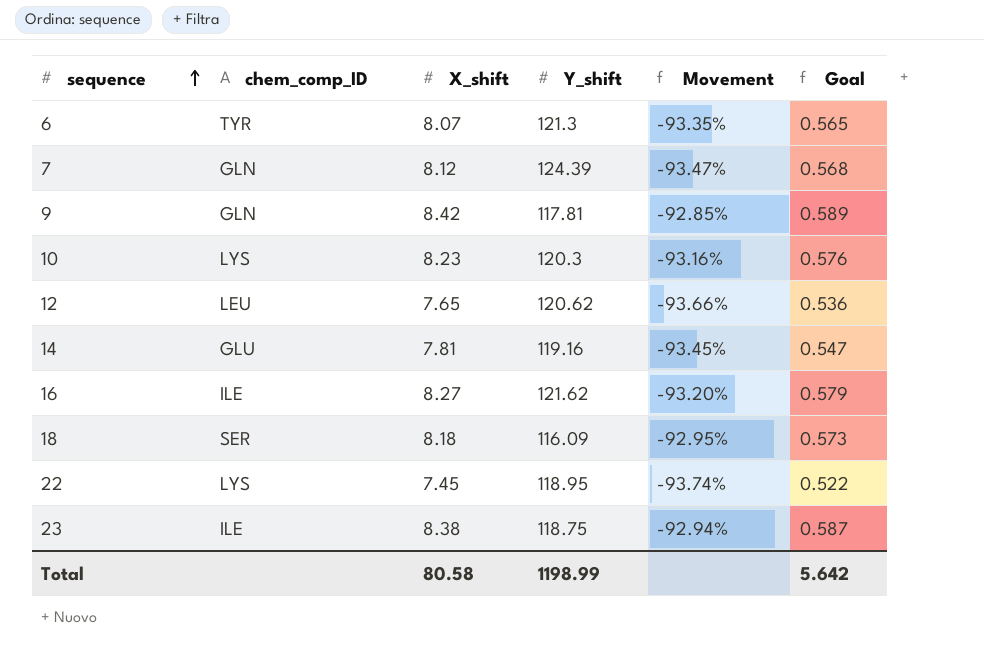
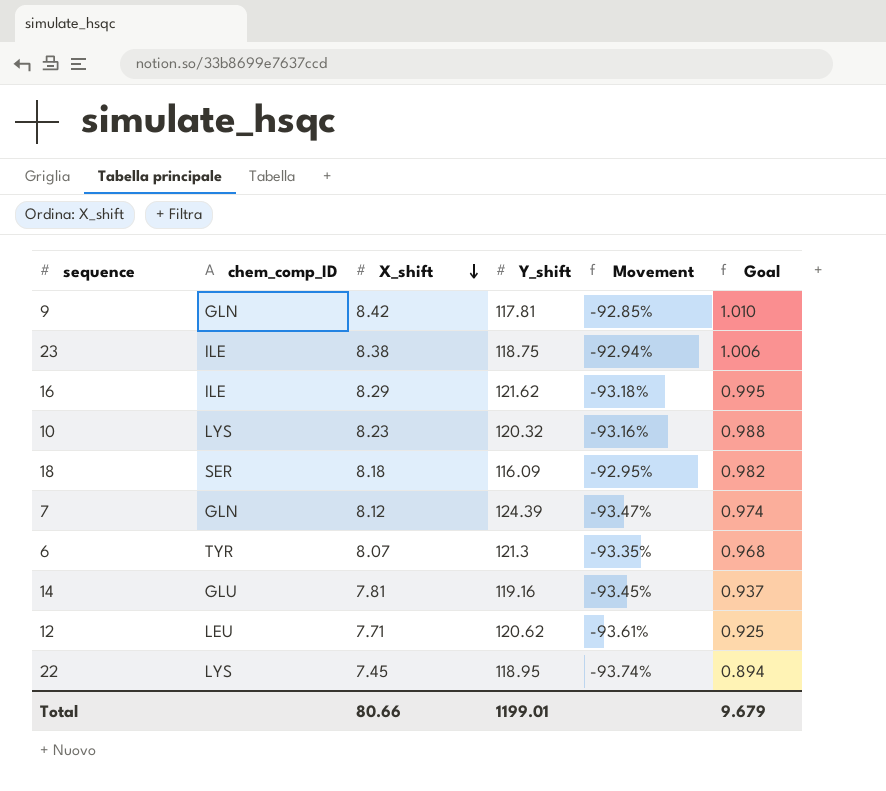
row order: sequence ascending -> X_shift descending
column Goal | formula: [X_shift] * 0.07 -> [X_shift] * 0.12
16 | X_shift: 8.27 -> 8.29
16 | Movement: -93.20% -> -93.18%
10 | Y_shift: 120.3 -> 120.32
12 | X_shift: 7.65 -> 7.71
12 | Movement: -93.66% -> -93.61%
Total | X_shift: 80.58 -> 80.66
Total | Y_shift: 1198.99 -> 1199.01
Total | Goal: 5.642 -> 9.679

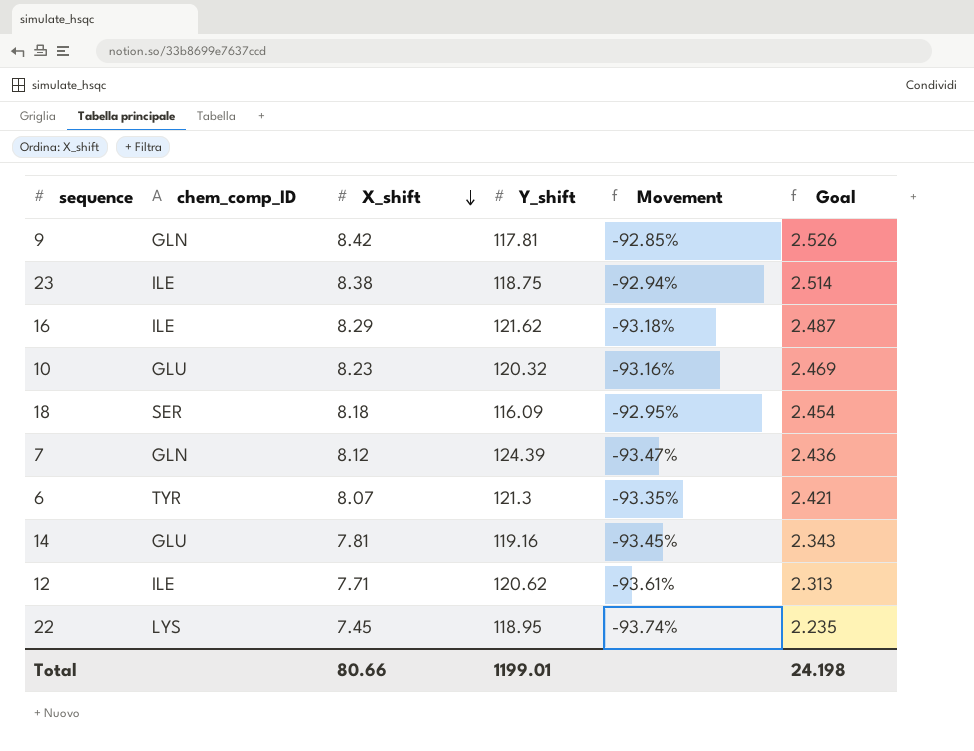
column Goal | formula: [X_shift] * 0.12 -> [X_shift] * 0.3
10 | chem_comp_ID: LYS -> GLU
12 | chem_comp_ID: LEU -> ILE
Total | Goal: 9.679 -> 24.198

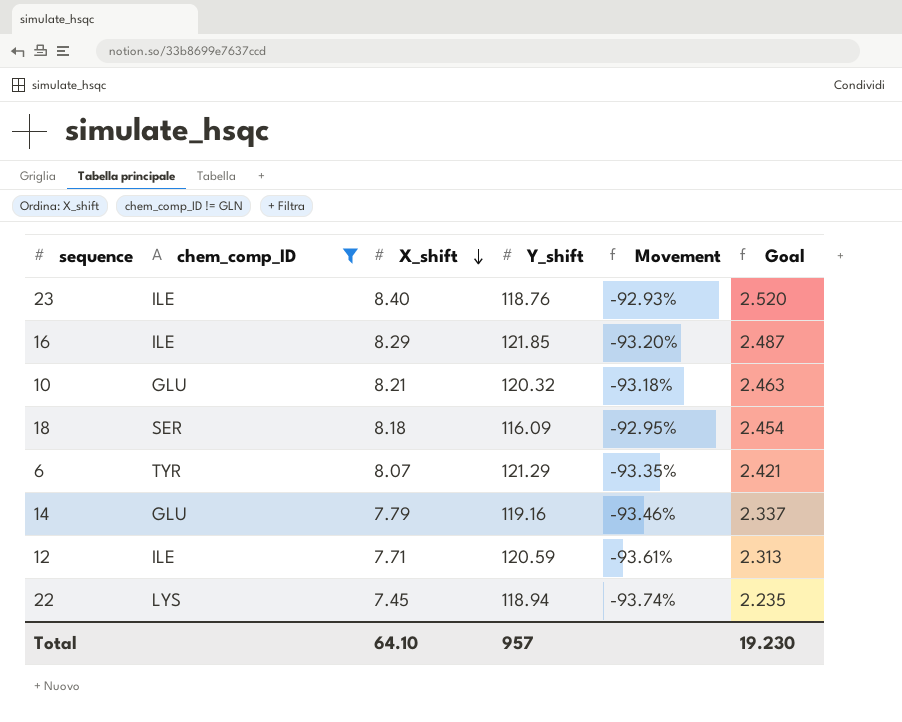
filter: none -> chem_comp_ID != GLN
23 | X_shift: 8.38 -> 8.40
23 | Y_shift: 118.75 -> 118.76
23 | Movement: -92.94% -> -92.93%
23 | Goal: 2.514 -> 2.520
16 | Y_shift: 121.62 -> 121.85
16 | Movement: -93.18% -> -93.20%
10 | X_shift: 8.23 -> 8.21
10 | Movement: -93.16% -> -93.18%
10 | Goal: 2.469 -> 2.463
6 | Y_shift: 121.3 -> 121.29
14 | X_shift: 7.81 -> 7.79
14 | Movement: -93.45% -> -93.46%
14 | Goal: 2.343 -> 2.337
12 | Y_shift: 120.62 -> 120.59
22 | Y_shift: 118.95 -> 118.94
Total | X_shift: 80.66 -> 64.10
Total | Y_shift: 1199.01 -> 957
Total | Goal: 24.198 -> 19.230

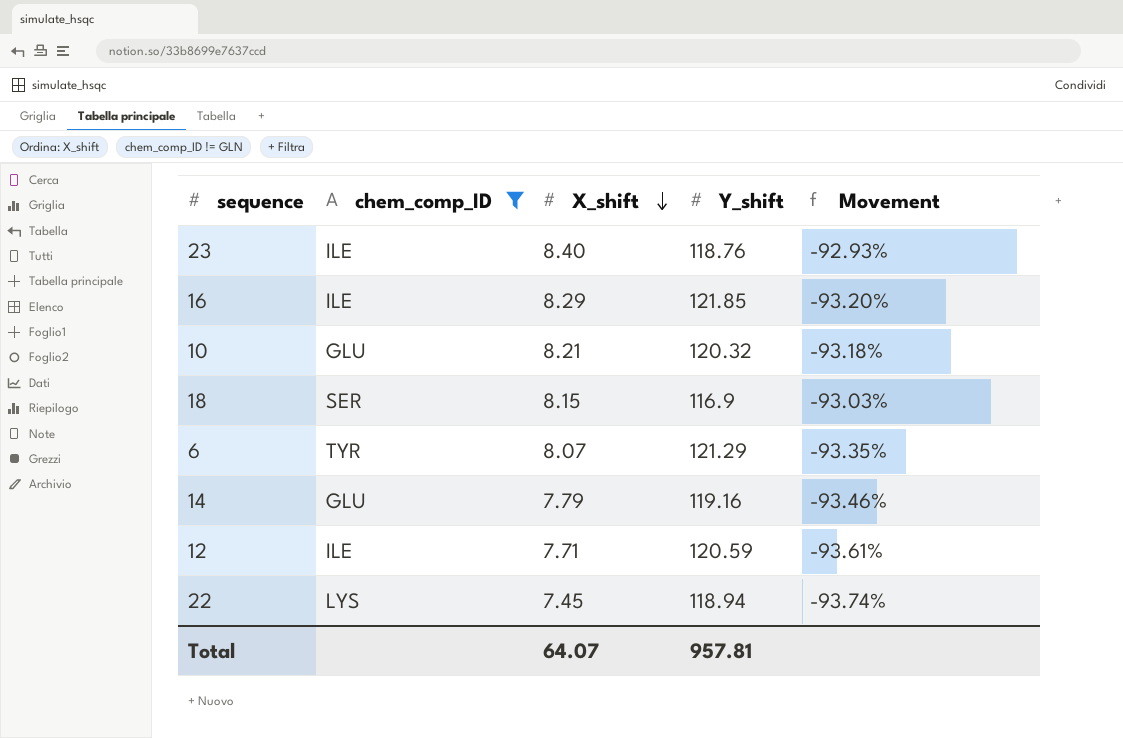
column Goal | formula: [X_shift] * 0.3 -> none
18 | X_shift: 8.18 -> 8.15
18 | Y_shift: 116.09 -> 116.9
18 | Movement: -92.95% -> -93.03%
Total | X_shift: 64.10 -> 64.07
Total | Y_shift: 957 -> 957.81

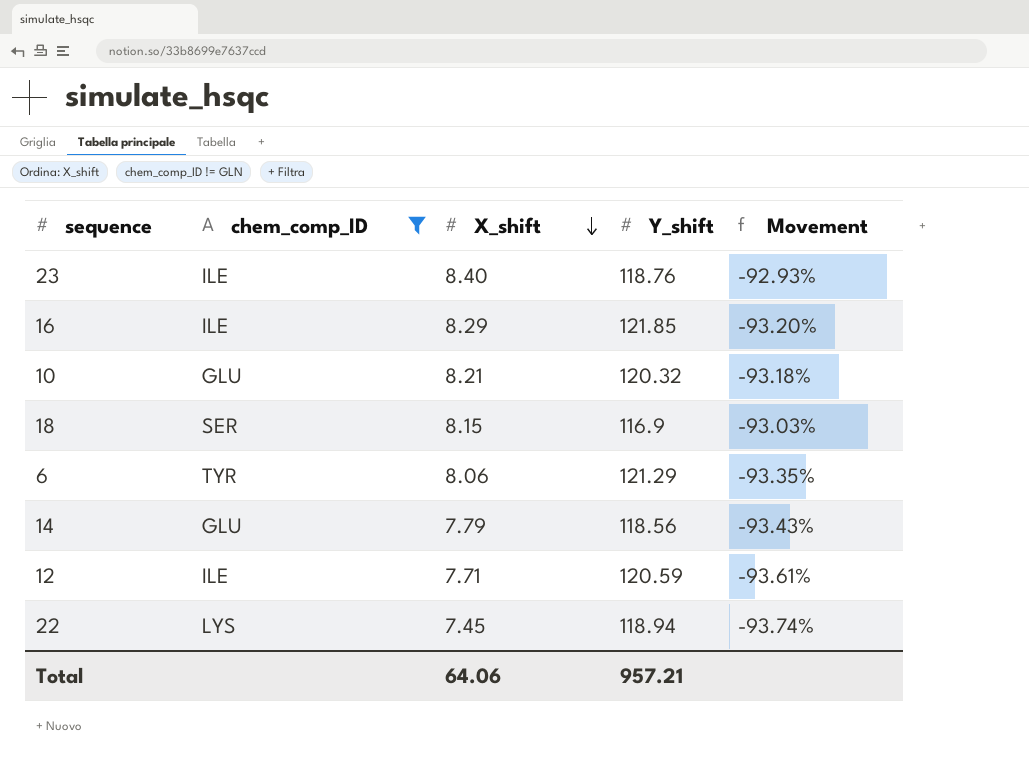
6 | X_shift: 8.07 -> 8.06
14 | Y_shift: 119.16 -> 118.56
14 | Movement: -93.46% -> -93.43%
Total | X_shift: 64.07 -> 64.06
Total | Y_shift: 957.81 -> 957.21

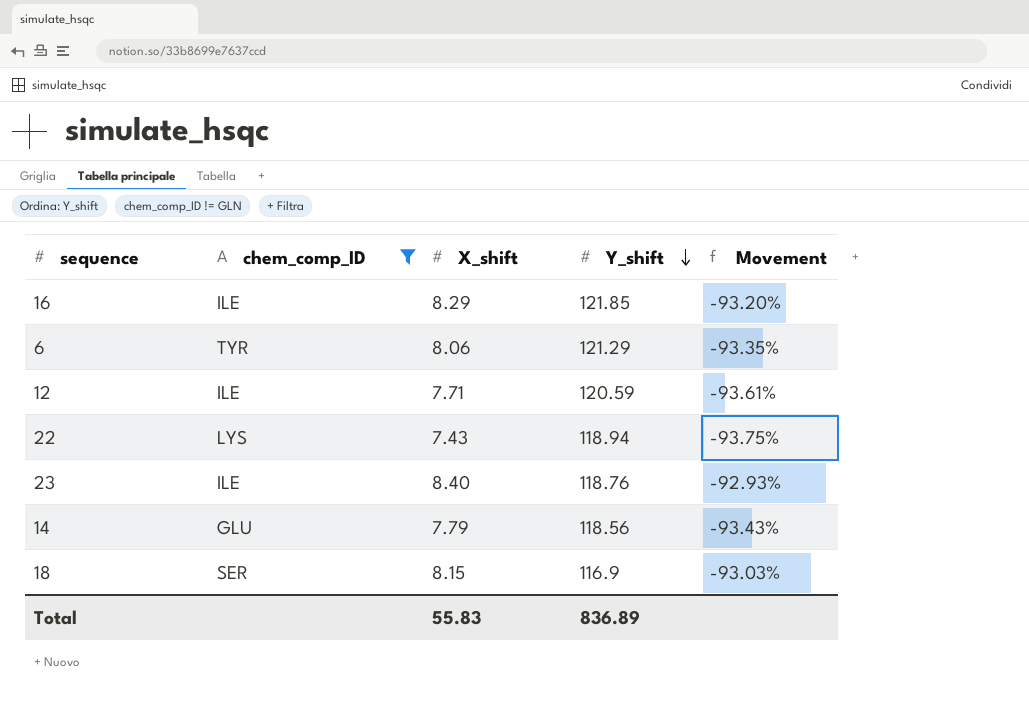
row order: X_shift descending -> Y_shift descending
row 10: GLU | 8.21 | 120.32 | -93.18% -> none
22 | X_shift: 7.45 -> 7.43
22 | Movement: -93.74% -> -93.75%
Total | X_shift: 64.06 -> 55.83
Total | Y_shift: 957.21 -> 836.89

